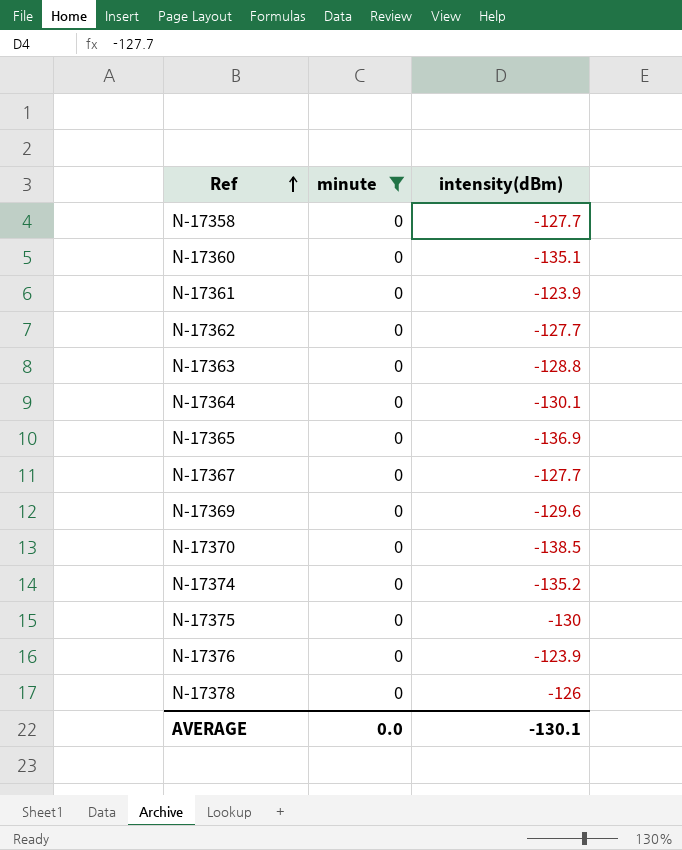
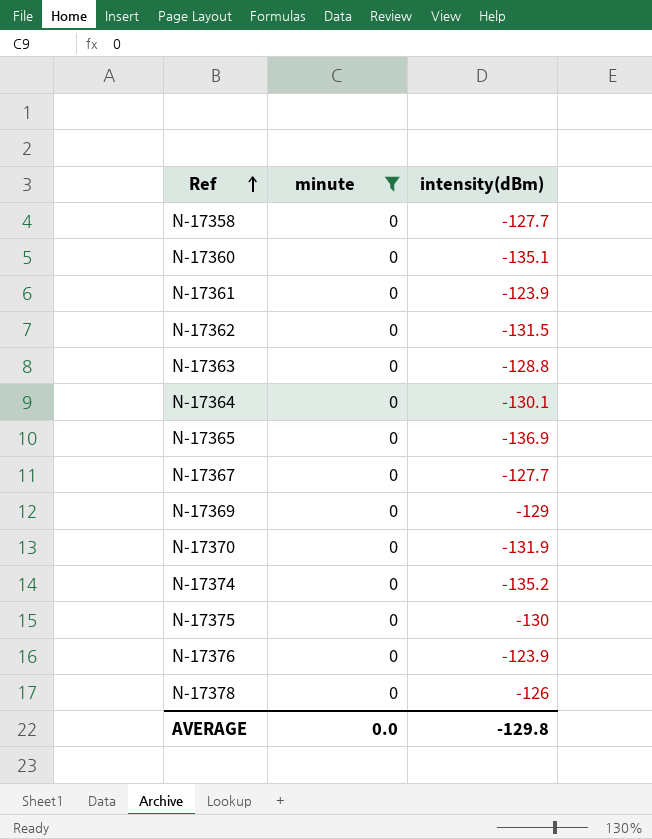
N-17362 | intensity(dBm): -127.7 -> -131.5
N-17369 | intensity(dBm): -129.6 -> -129
N-17370 | intensity(dBm): -138.5 -> -131.9
AVERAGE | intensity(dBm): -130.1 -> -129.8

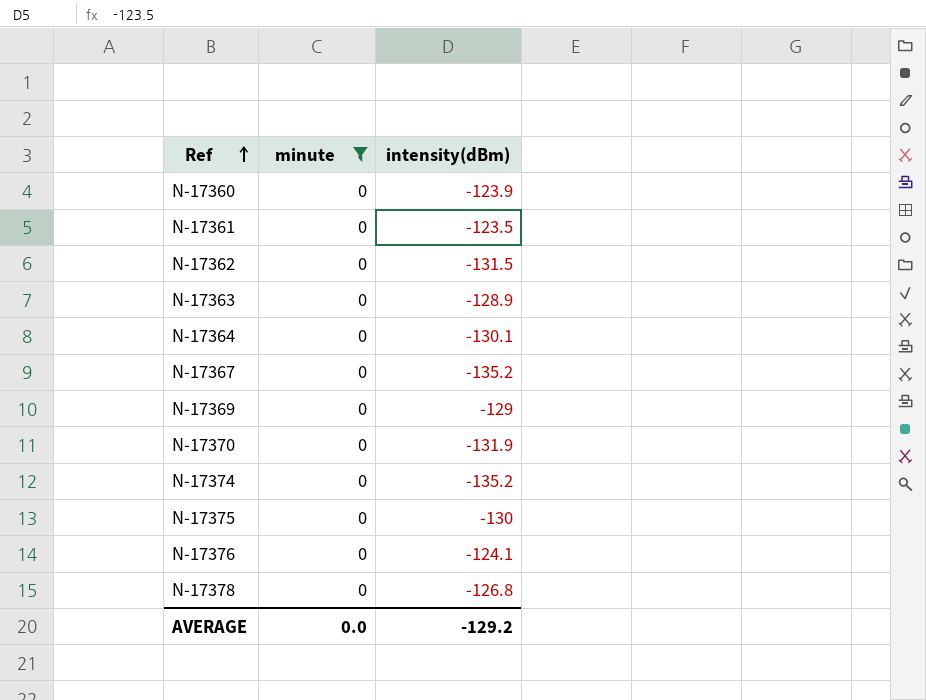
row N-17358: 0 | -127.7 -> none
row N-17365: 0 | -136.9 -> none
N-17360 | intensity(dBm): -135.1 -> -123.9
N-17361 | intensity(dBm): -123.9 -> -123.5
N-17363 | intensity(dBm): -128.8 -> -128.9
N-17367 | intensity(dBm): -127.7 -> -135.2
N-17376 | intensity(dBm): -123.9 -> -124.1
N-17378 | intensity(dBm): -126 -> -126.8
AVERAGE | intensity(dBm): -129.8 -> -129.2

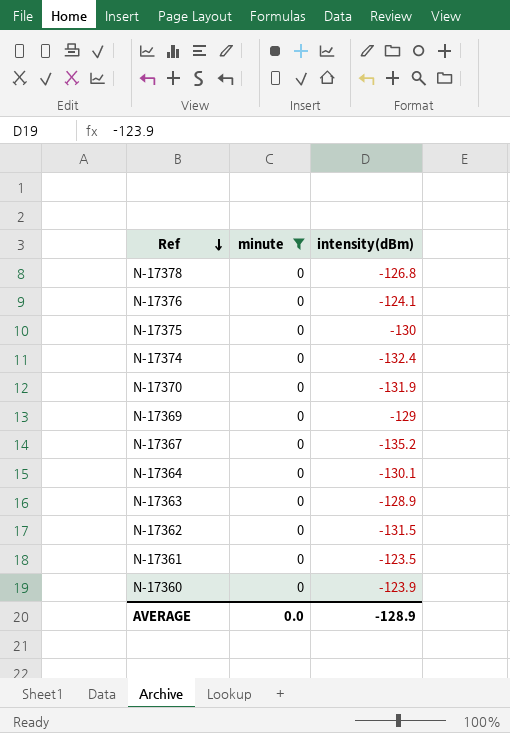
row order: Ref ascending -> Ref descending
N-17374 | intensity(dBm): -135.2 -> -132.4
AVERAGE | intensity(dBm): -129.2 -> -128.9

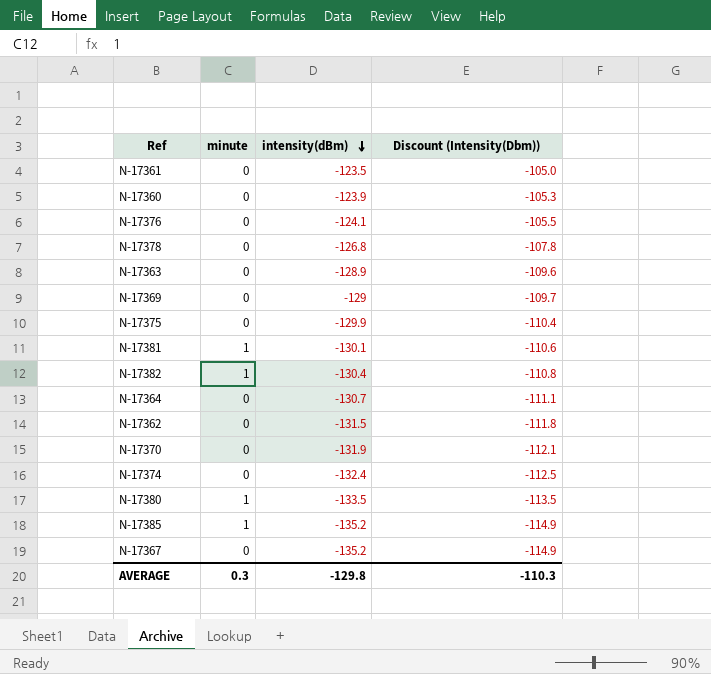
filter: minute = 0 -> none
row order: Ref descending -> intensity(dBm) descending
column Discount (Intensity(Dbm)) | formula: none -> [intensity(dBm)] * 0.85
N-17375 | intensity(dBm): -130 -> -129.9
N-17364 | intensity(dBm): -130.1 -> -130.7
AVERAGE | minute: 0.0 -> 0.3
AVERAGE | intensity(dBm): -128.9 -> -129.8

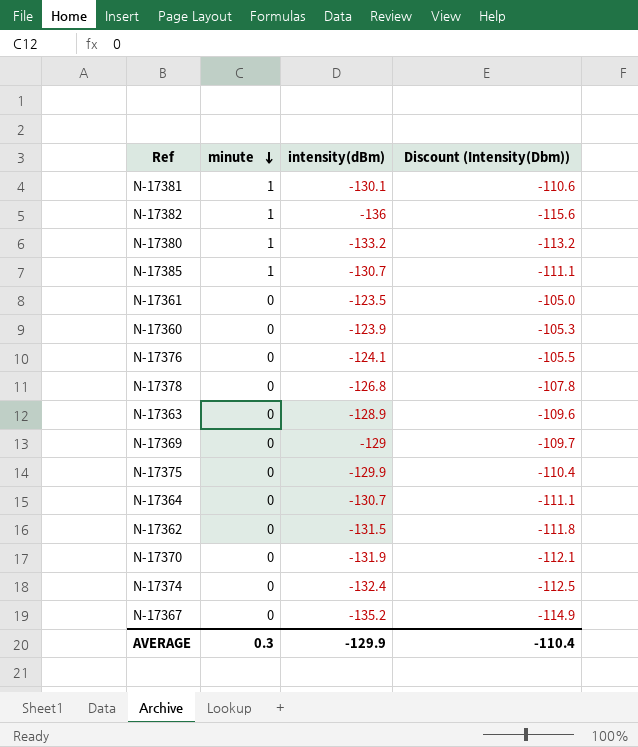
row order: intensity(dBm) descending -> minute descending
N-17382 | intensity(dBm): -130.4 -> -136
N-17382 | Discount (Intensity(Dbm)): -110.8 -> -115.6
N-17380 | intensity(dBm): -133.5 -> -133.2
N-17380 | Discount (Intensity(Dbm)): -113.5 -> -113.2
N-17385 | intensity(dBm): -135.2 -> -130.7
N-17385 | Discount (Intensity(Dbm)): -114.9 -> -111.1
AVERAGE | intensity(dBm): -129.8 -> -129.9
AVERAGE | Discount (Intensity(Dbm)): -110.3 -> -110.4

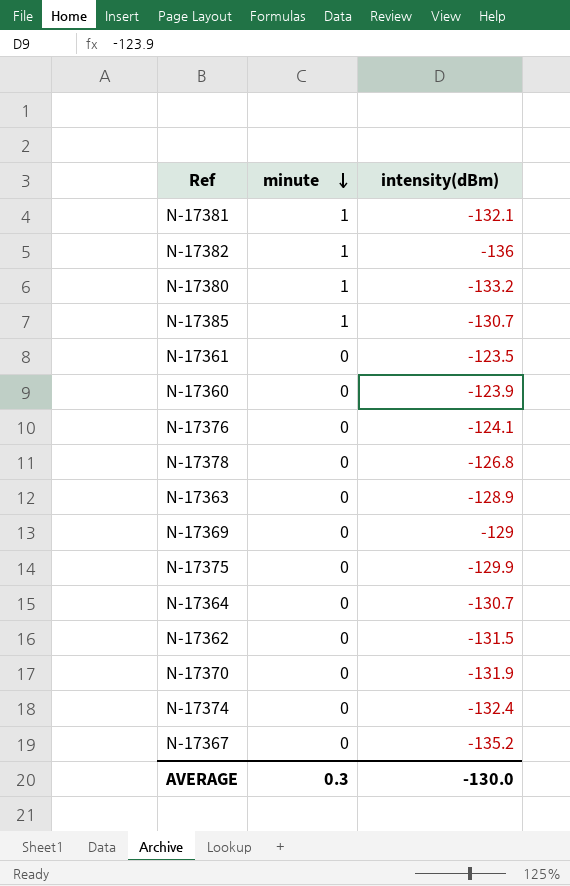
column Discount (Intensity(Dbm)) | formula: [intensity(dBm)] * 0.85 -> none
N-17381 | intensity(dBm): -130.1 -> -132.1
AVERAGE | intensity(dBm): -129.9 -> -130.0

